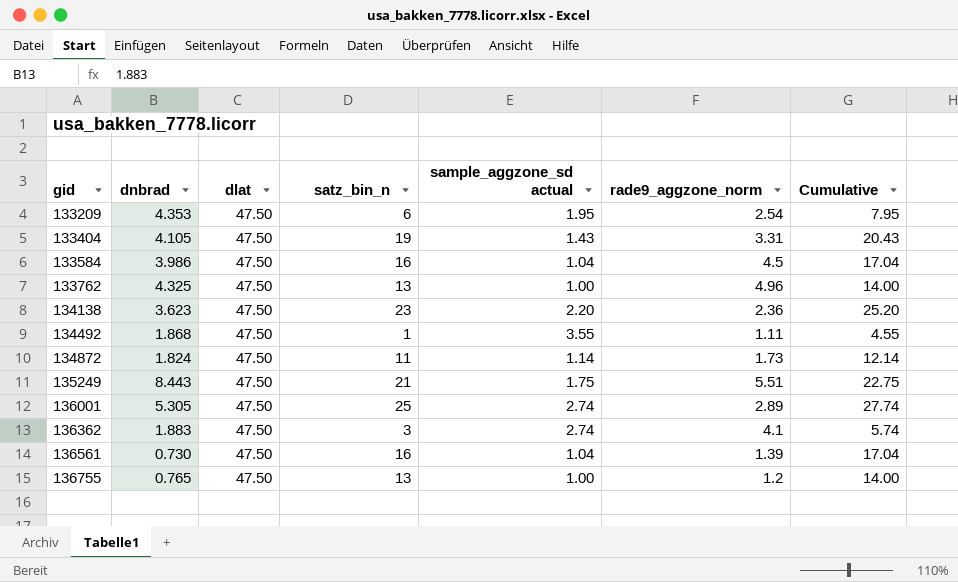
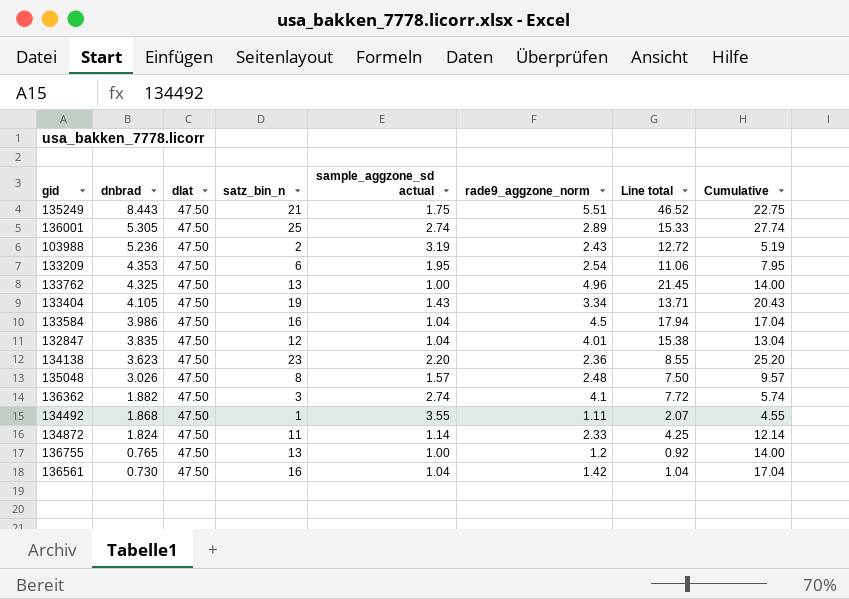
row order: gid ascending -> dnbrad descending
column Line total | formula: none -> [dnbrad] * [rade9_aggzone_norm]
row 103988: none -> 5.236 | 47.50 | 2 | 3.19 | 2.43 | 12.72 | 5.19
133404 | rade9_aggzone_norm: 3.31 -> 3.34
row 132847: none -> 3.835 | 47.50 | 12 | 1.04 | 4.01 | 15.38 | 13.04
row 135048: none -> 3.026 | 47.50 | 8 | 1.57 | 2.48 | 7.50 | 9.57
136362 | dnbrad: 1.883 -> 1.882
134872 | rade9_aggzone_norm: 1.73 -> 2.33
136561 | rade9_aggzone_norm: 1.39 -> 1.42

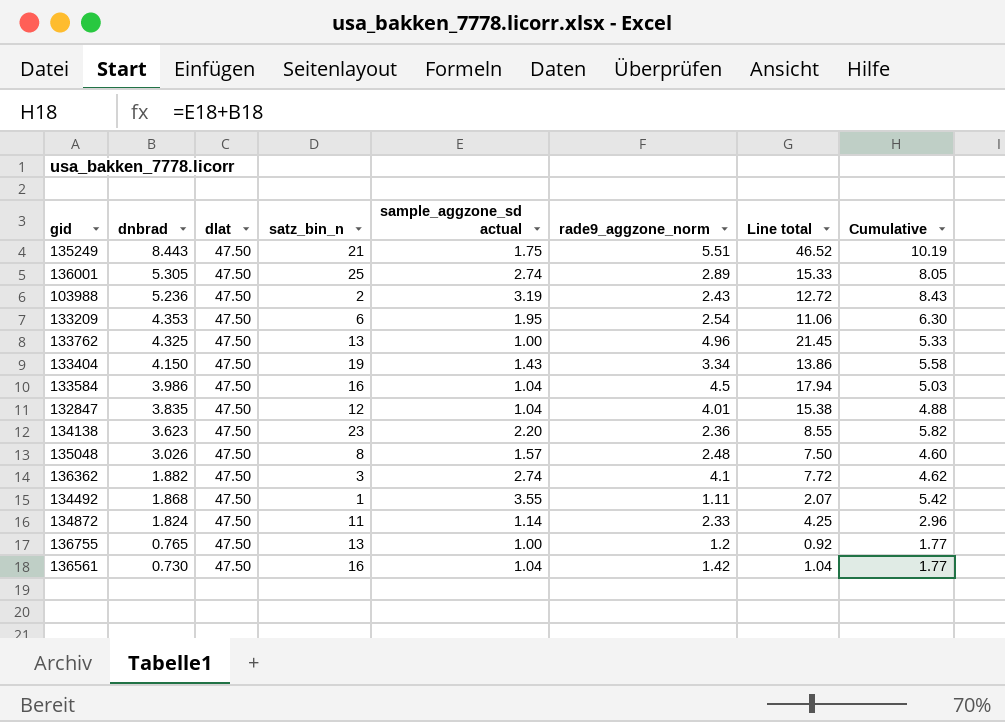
column Cumulative | formula: [satz_bin_n] + [sample_aggzone_sd actual] -> [dnbrad] + [sample_aggzone_sd actual]
133404 | dnbrad: 4.105 -> 4.150
133404 | Line total: 13.71 -> 13.86

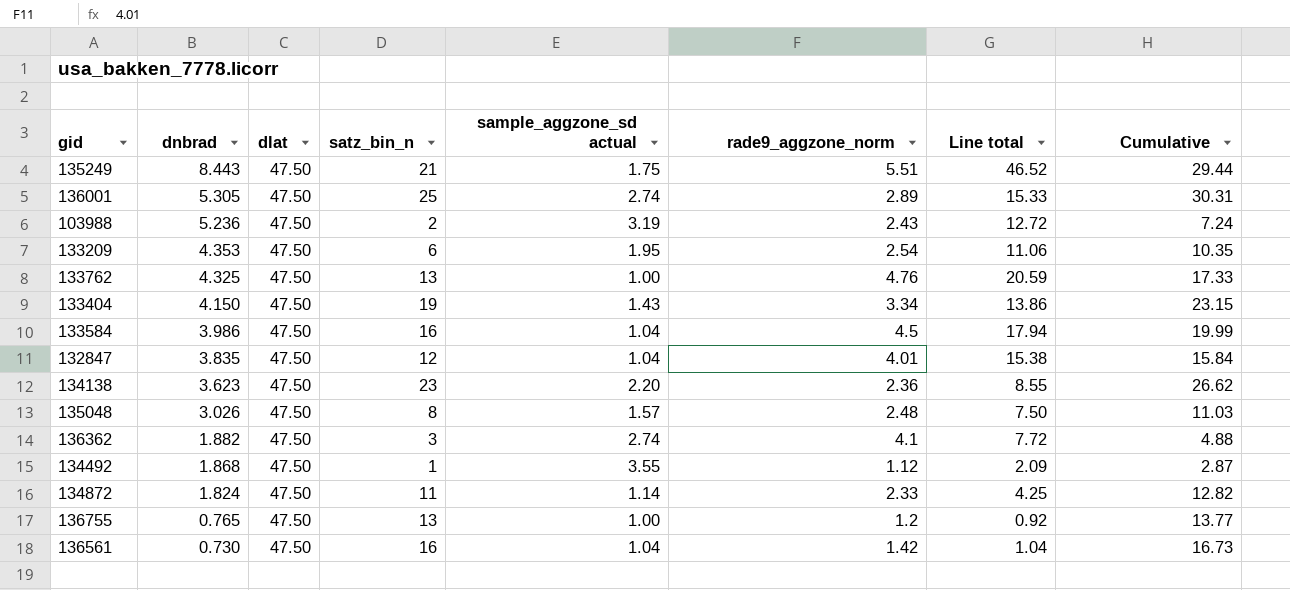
column Cumulative | formula: [dnbrad] + [sample_aggzone_sd actual] -> [dnbrad] + [satz_bin_n]
133762 | rade9_aggzone_norm: 4.96 -> 4.76
133762 | Line total: 21.45 -> 20.59
134492 | rade9_aggzone_norm: 1.11 -> 1.12
134492 | Line total: 2.07 -> 2.09

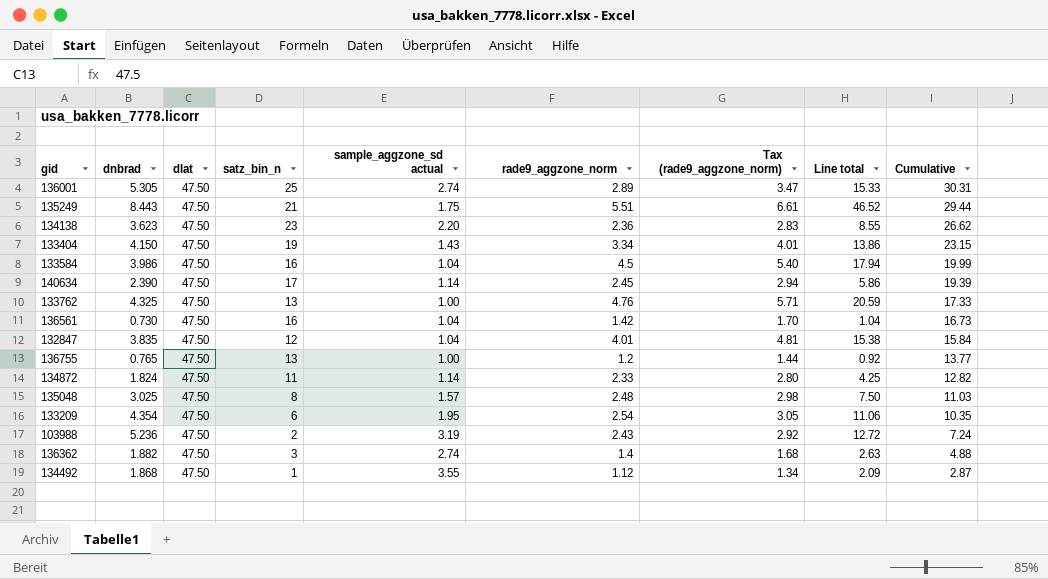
row order: dnbrad descending -> Cumulative descending
column Tax (rade9_aggzone_norm) | formula: none -> [rade9_aggzone_norm] * 1.2
row 140634: none -> 2.390 | 47.50 | 17 | 1.14 | 2.45 | 2.94 | 5.86 | 19.39
135048 | dnbrad: 3.026 -> 3.025
133209 | dnbrad: 4.353 -> 4.354
136362 | rade9_aggzone_norm: 4.1 -> 1.4
136362 | Line total: 7.72 -> 2.63

